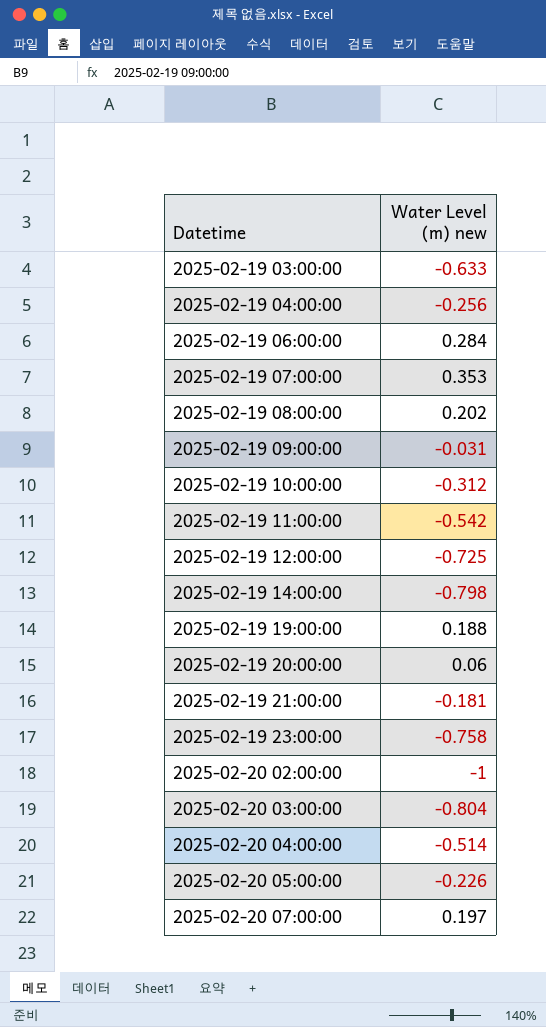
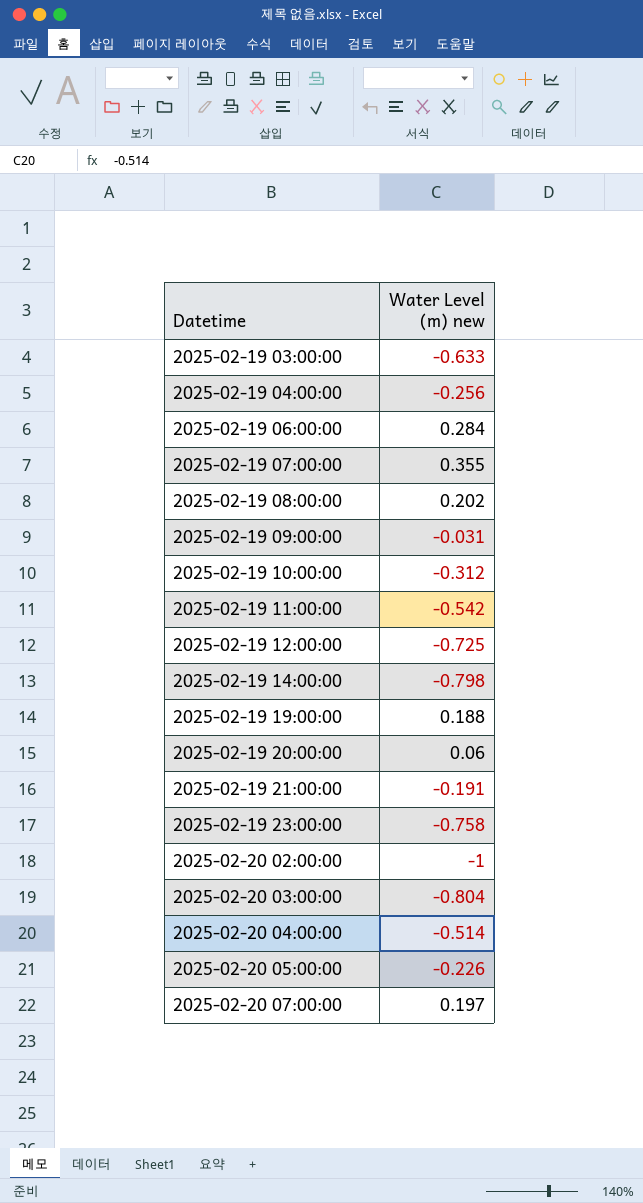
2025-02-19 07:00:00 | Water Level (m) new: 0.353 -> 0.355
2025-02-19 21:00:00 | Water Level (m) new: -0.181 -> -0.191

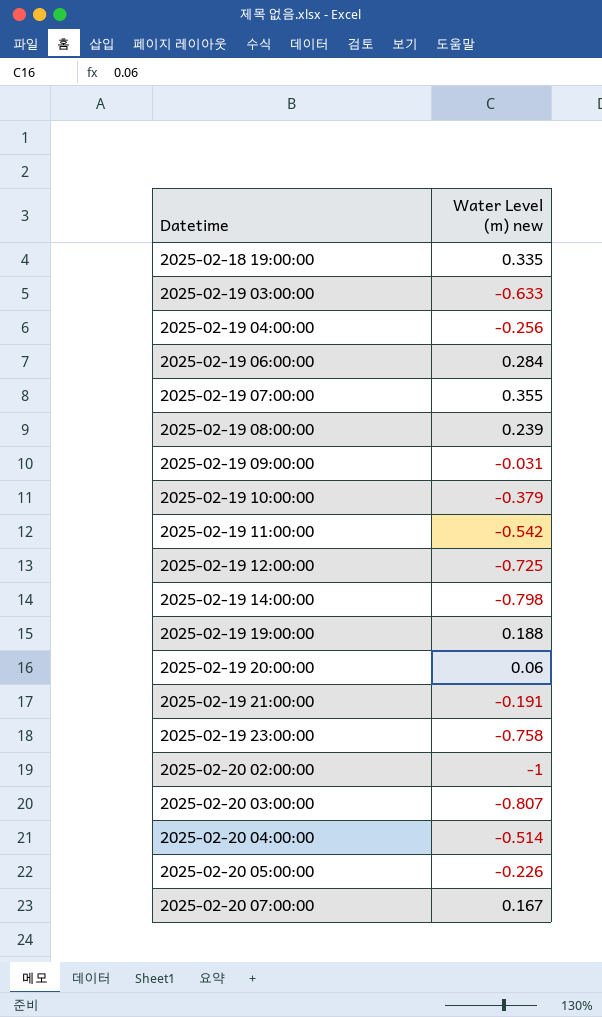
row 2025-02-18 19:00:00: none -> 0.335
2025-02-19 08:00:00 | Water Level (m) new: 0.202 -> 0.239
2025-02-19 10:00:00 | Water Level (m) new: -0.312 -> -0.379
2025-02-20 03:00:00 | Water Level (m) new: -0.804 -> -0.807
2025-02-20 07:00:00 | Water Level (m) new: 0.197 -> 0.167

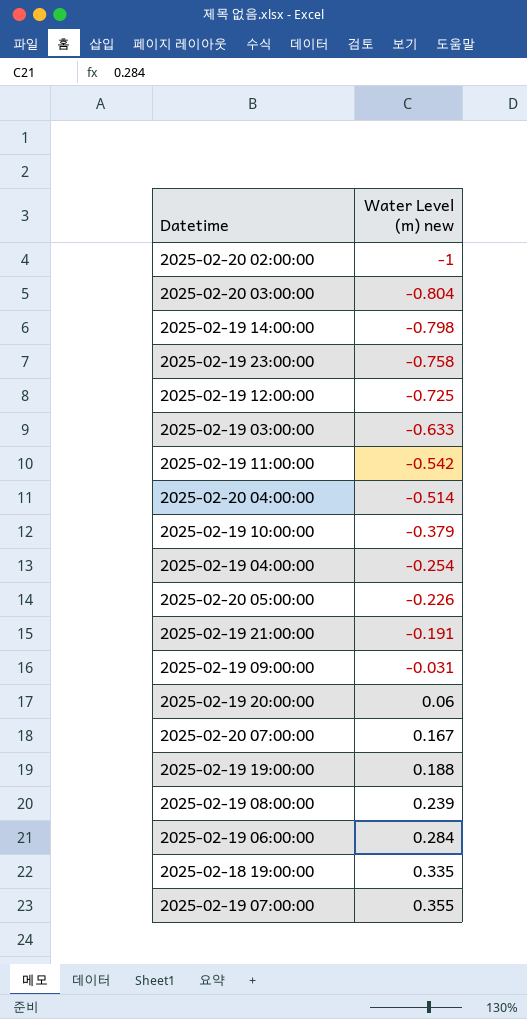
row order: Datetime ascending -> Water Level (m) new ascending
2025-02-20 03:00:00 | Water Level (m) new: -0.807 -> -0.804
2025-02-19 04:00:00 | Water Level (m) new: -0.256 -> -0.254

